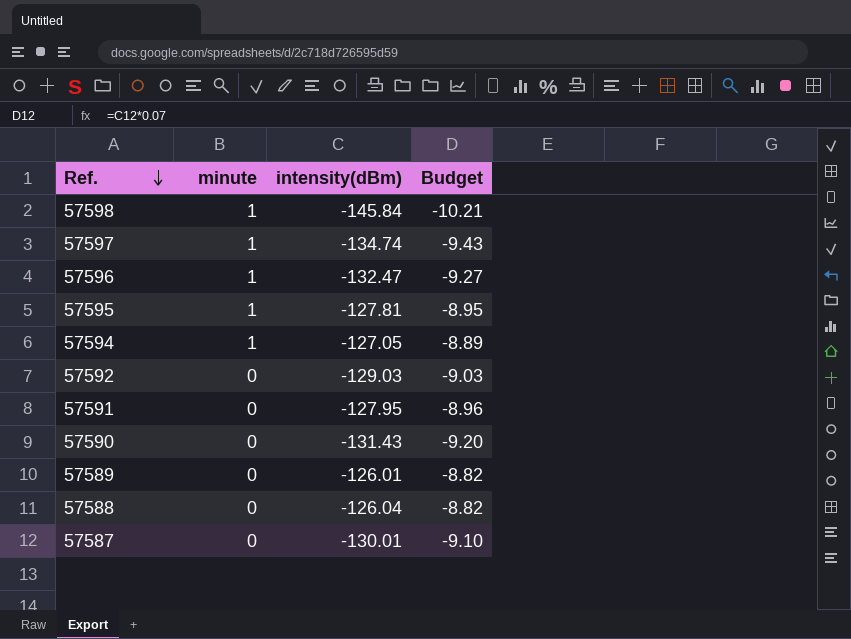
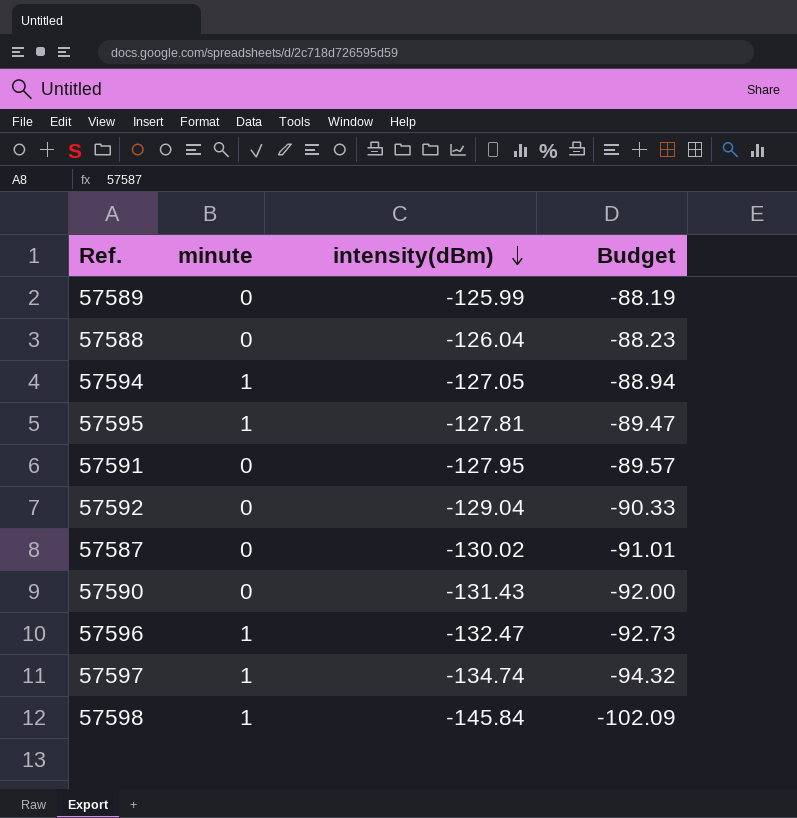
row order: Ref. descending -> intensity(dBm) descending
column Budget | formula: [intensity(dBm)] * 0.07 -> [intensity(dBm)] * 0.7
57589 | intensity(dBm): -126.01 -> -125.99
57592 | intensity(dBm): -129.03 -> -129.04
57587 | intensity(dBm): -130.01 -> -130.02

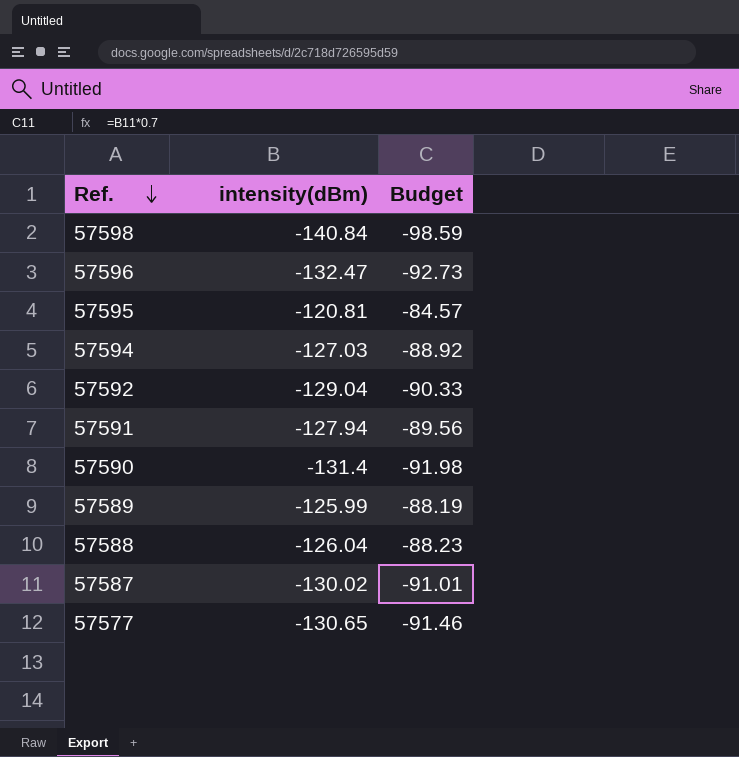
row order: intensity(dBm) descending -> Ref. descending
column minute | position: 2 -> none
row 57597: 1 | -134.74 | -94.32 -> none
57598 | intensity(dBm): -145.84 -> -140.84
57598 | Budget: -102.09 -> -98.59
57595 | intensity(dBm): -127.81 -> -120.81
57595 | Budget: -89.47 -> -84.57
57594 | intensity(dBm): -127.05 -> -127.03
57594 | Budget: -88.94 -> -88.92
57591 | intensity(dBm): -127.95 -> -127.94
57591 | Budget: -89.57 -> -89.56
57590 | intensity(dBm): -131.43 -> -131.4
57590 | Budget: -92.00 -> -91.98
row 57577: none -> -130.65 | -91.46

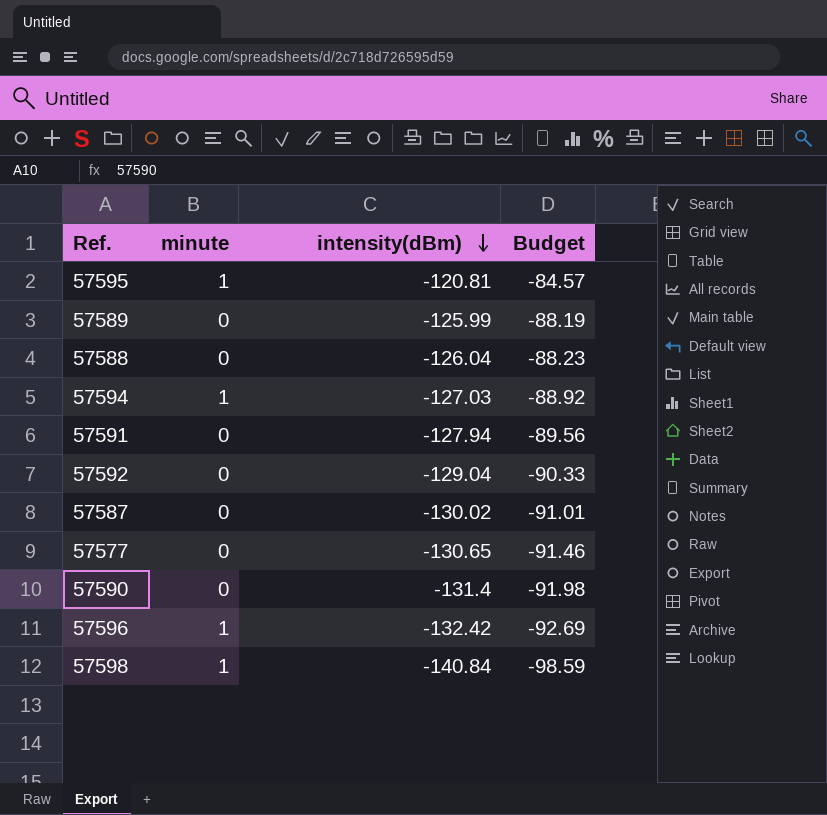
row order: Ref. descending -> intensity(dBm) descending
column minute | position: none -> 2
57596 | intensity(dBm): -132.47 -> -132.42
57596 | Budget: -92.73 -> -92.69

